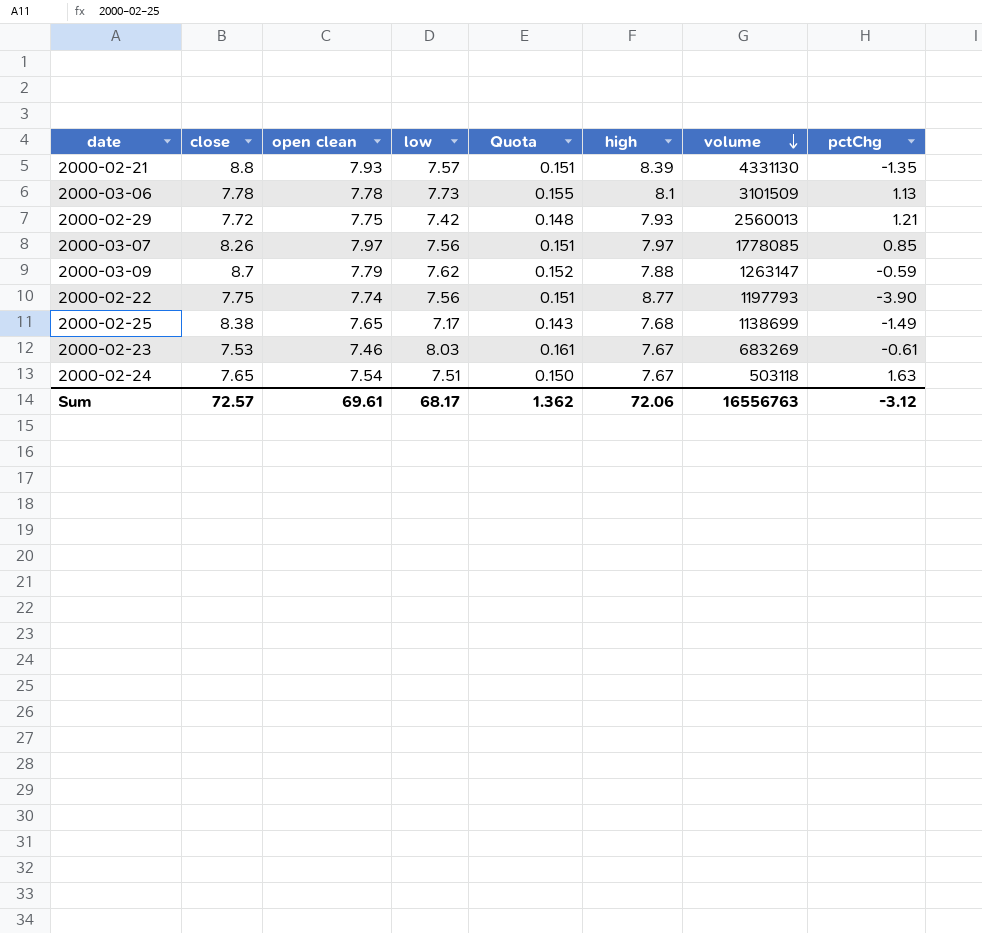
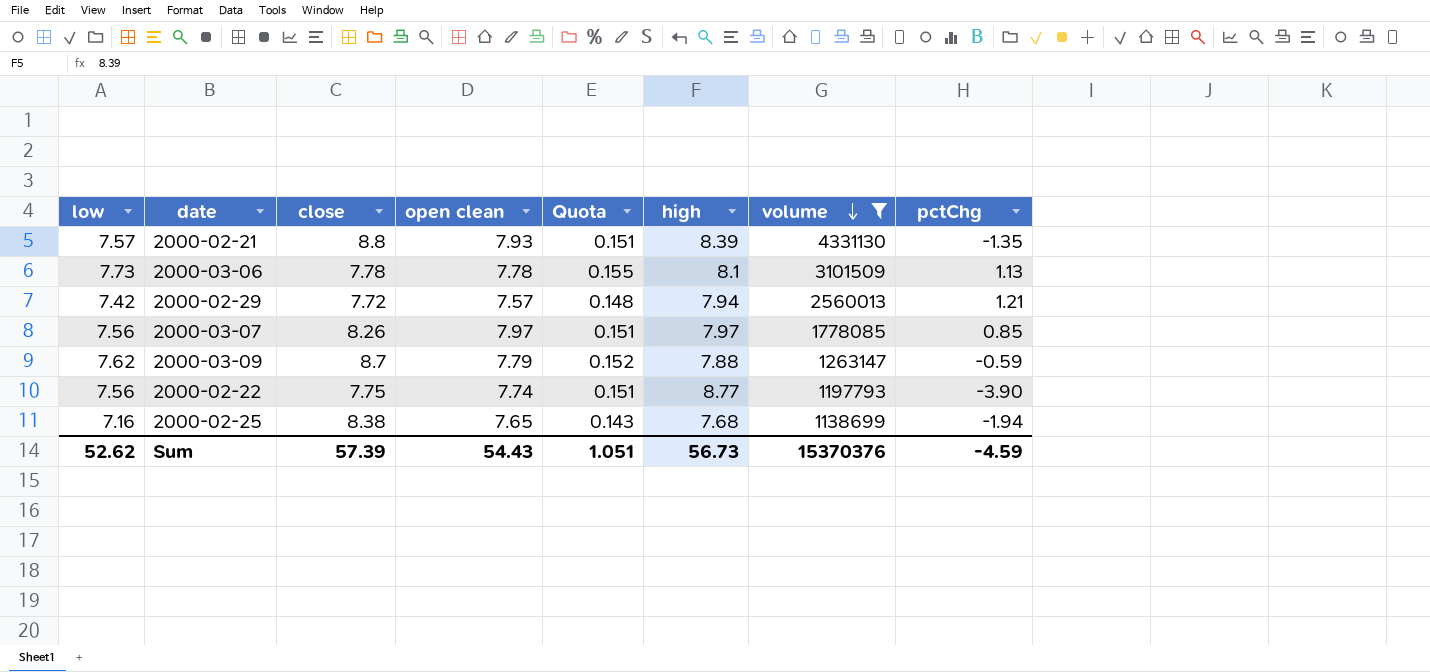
filter: none -> volume >= 1138699
column low | position: 4 -> 1
2000-02-29 | open clean: 7.75 -> 7.57
2000-02-29 | high: 7.93 -> 7.94
2000-02-25 | low: 7.17 -> 7.16
2000-02-25 | pctChg: -1.49 -> -1.94
Sum | low: 68.17 -> 52.62
Sum | close: 72.57 -> 57.39
Sum | open clean: 69.61 -> 54.43
Sum | Quota: 1.362 -> 1.051
Sum | high: 72.06 -> 56.73
Sum | volume: 16556763 -> 15370376
Sum | pctChg: -3.12 -> -4.59

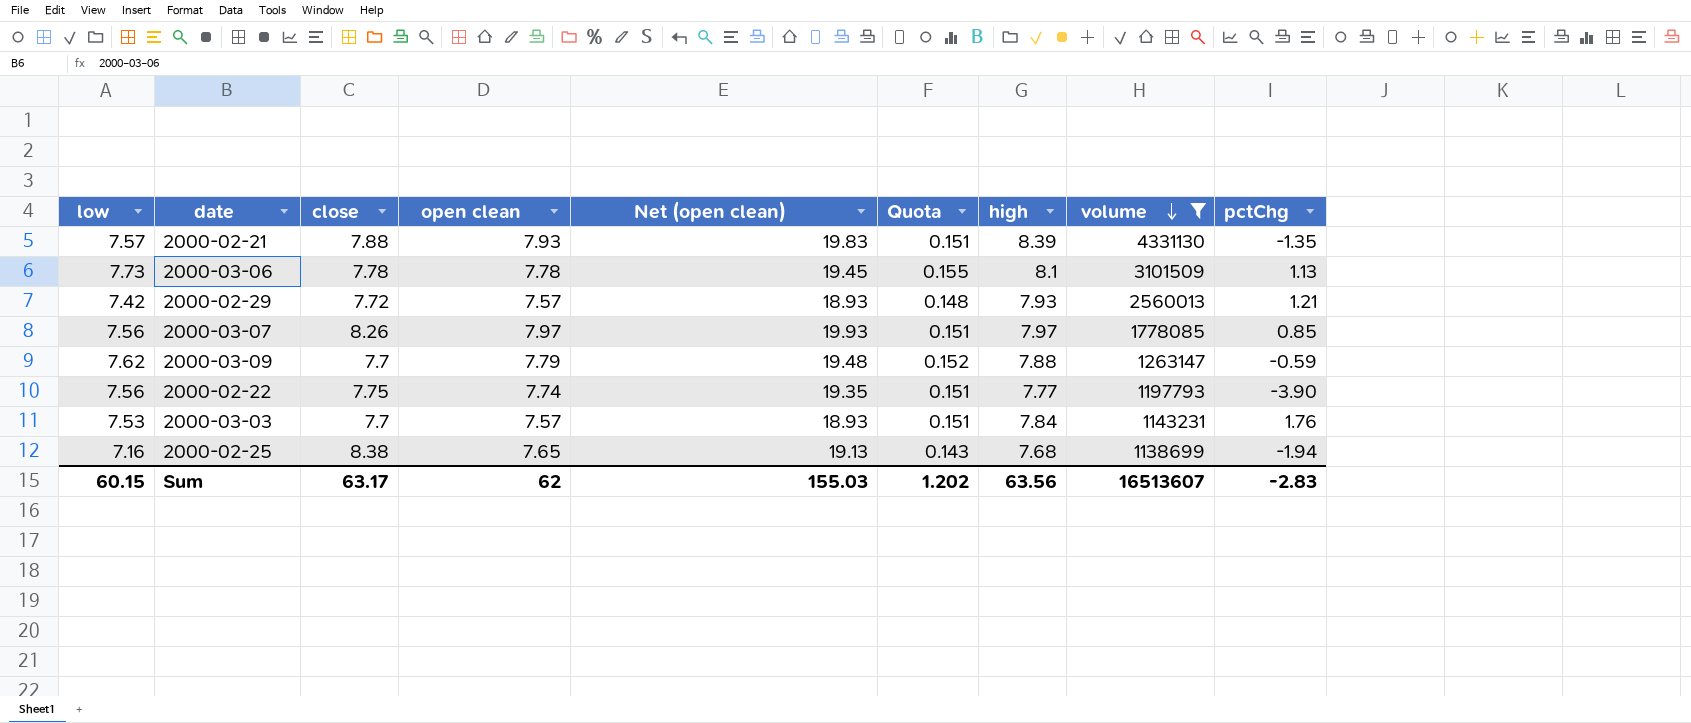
column Net (open clean) | formula: none -> [open clean] * 2.5
2000-02-21 | close: 8.8 -> 7.88
2000-02-29 | high: 7.94 -> 7.93
2000-03-09 | close: 8.7 -> 7.7
2000-02-22 | high: 8.77 -> 7.77
row 2000-03-03: none -> 7.53 | 7.7 | 7.57 | 18.93 | 0.151 | 7.84 | 1143231 | 1.76
Sum | low: 52.62 -> 60.15
Sum | close: 57.39 -> 63.17
Sum | open clean: 54.43 -> 62
Sum | Quota: 1.051 -> 1.202
Sum | high: 56.73 -> 63.56
Sum | volume: 15370376 -> 16513607
Sum | pctChg: -4.59 -> -2.83

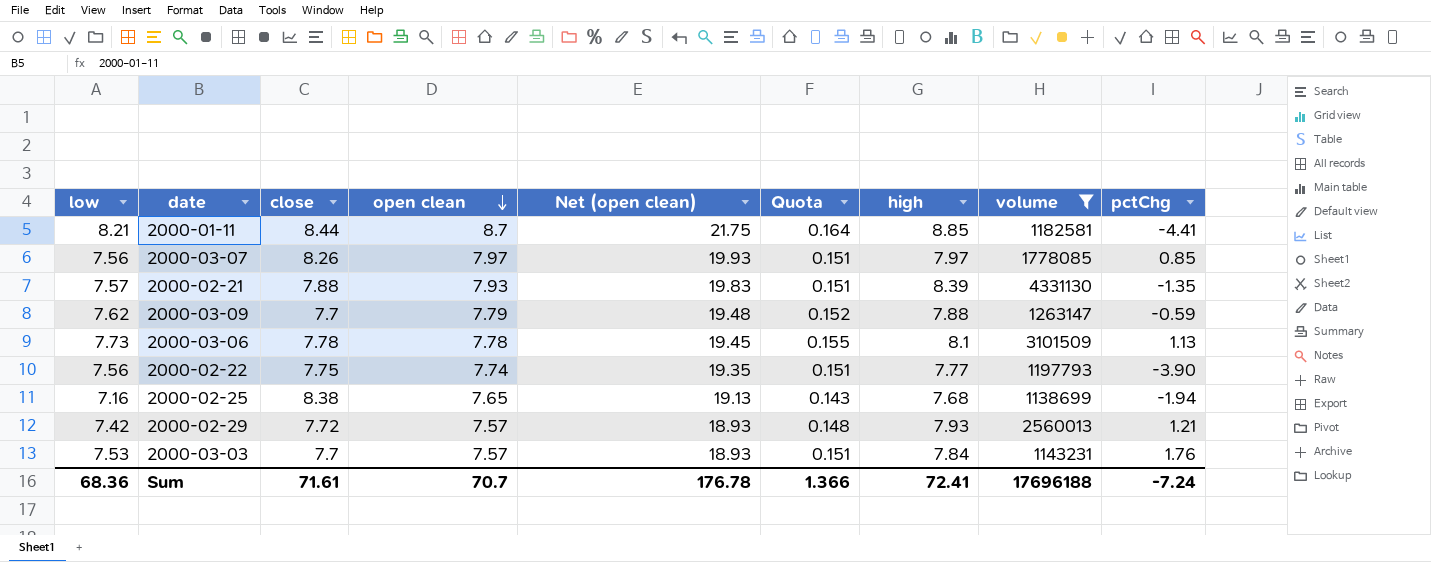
row order: volume descending -> open clean descending
row 2000-01-11: none -> 8.21 | 8.44 | 8.7 | 21.75 | 0.164 | 8.85 | 1182581 | -4.41
Sum | low: 60.15 -> 68.36
Sum | close: 63.17 -> 71.61
Sum | open clean: 62 -> 70.7
Sum | Net (open clean): 155.03 -> 176.78
Sum | Quota: 1.202 -> 1.366
Sum | high: 63.56 -> 72.41
Sum | volume: 16513607 -> 17696188
Sum | pctChg: -2.83 -> -7.24

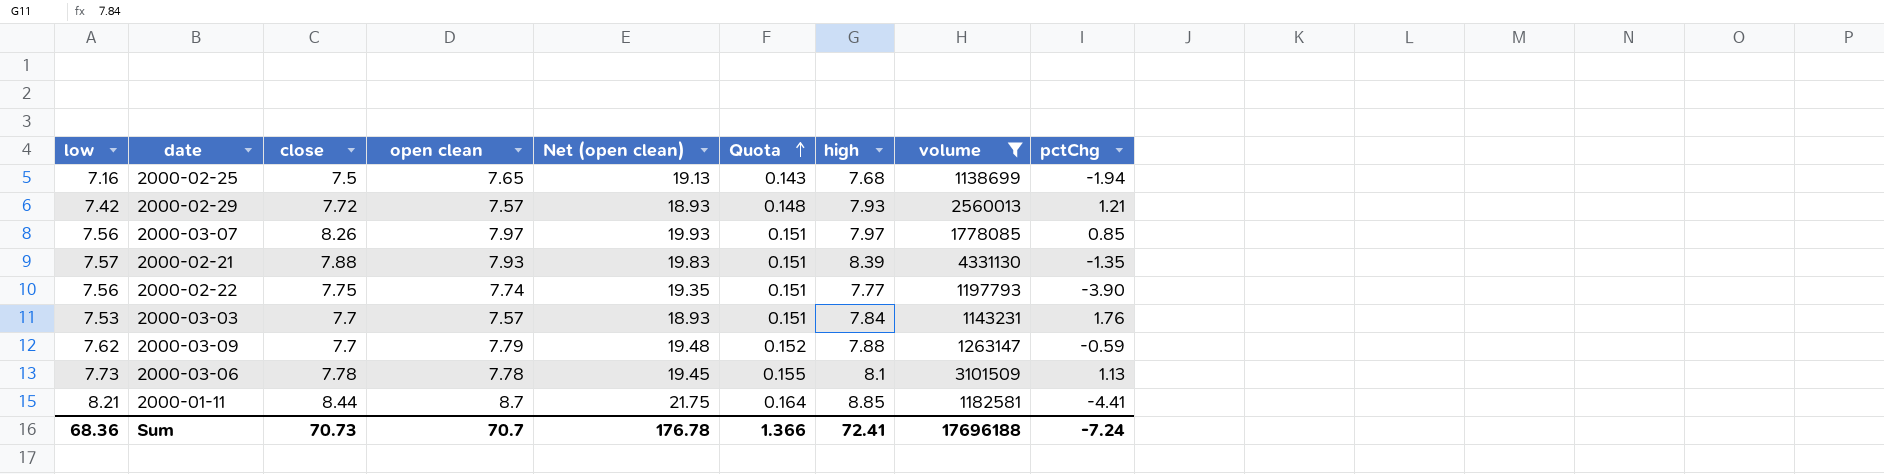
row order: open clean descending -> Quota ascending
2000-02-25 | close: 8.38 -> 7.5
Sum | close: 71.61 -> 70.73

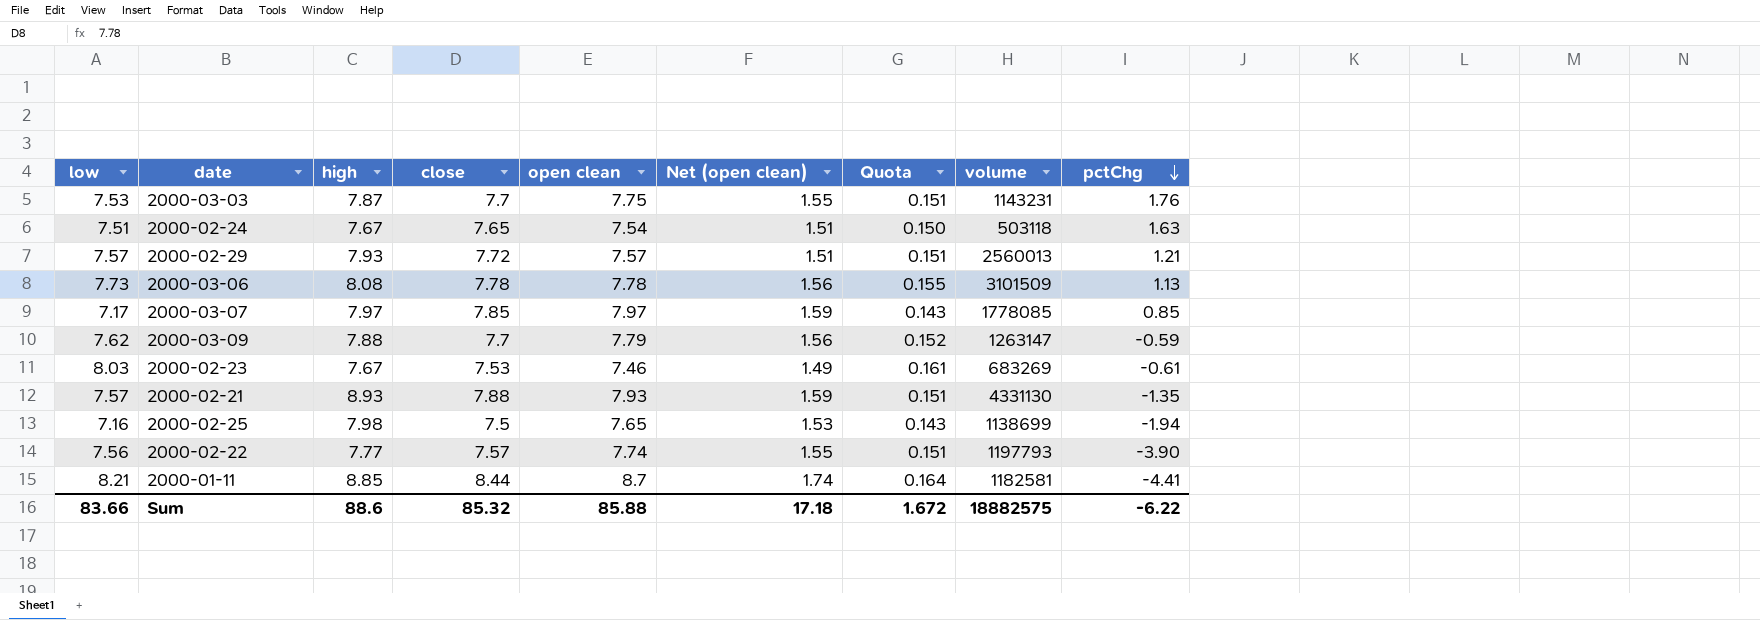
filter: volume >= 1138699 -> none
row order: Quota ascending -> pctChg descending
column high | position: 7 -> 3
column Net (open clean) | formula: [open clean] * 2.5 -> [open clean] * 0.2
2000-03-03 | high: 7.84 -> 7.87
2000-03-03 | open clean: 7.57 -> 7.75
2000-02-29 | low: 7.42 -> 7.57
2000-02-29 | Quota: 0.148 -> 0.151
2000-03-06 | high: 8.1 -> 8.08
2000-03-07 | low: 7.56 -> 7.17
2000-03-07 | close: 8.26 -> 7.85
2000-03-07 | Quota: 0.151 -> 0.143
2000-02-21 | high: 8.39 -> 8.93
2000-02-25 | high: 7.68 -> 7.98
2000-02-22 | close: 7.75 -> 7.57
Sum | low: 68.36 -> 83.66
Sum | high: 72.41 -> 88.6
Sum | close: 70.73 -> 85.32
Sum | open clean: 70.7 -> 85.88
Sum | Net (open clean): 176.78 -> 17.18
Sum | Quota: 1.366 -> 1.672
Sum | volume: 17696188 -> 18882575
Sum | pctChg: -7.24 -> -6.22

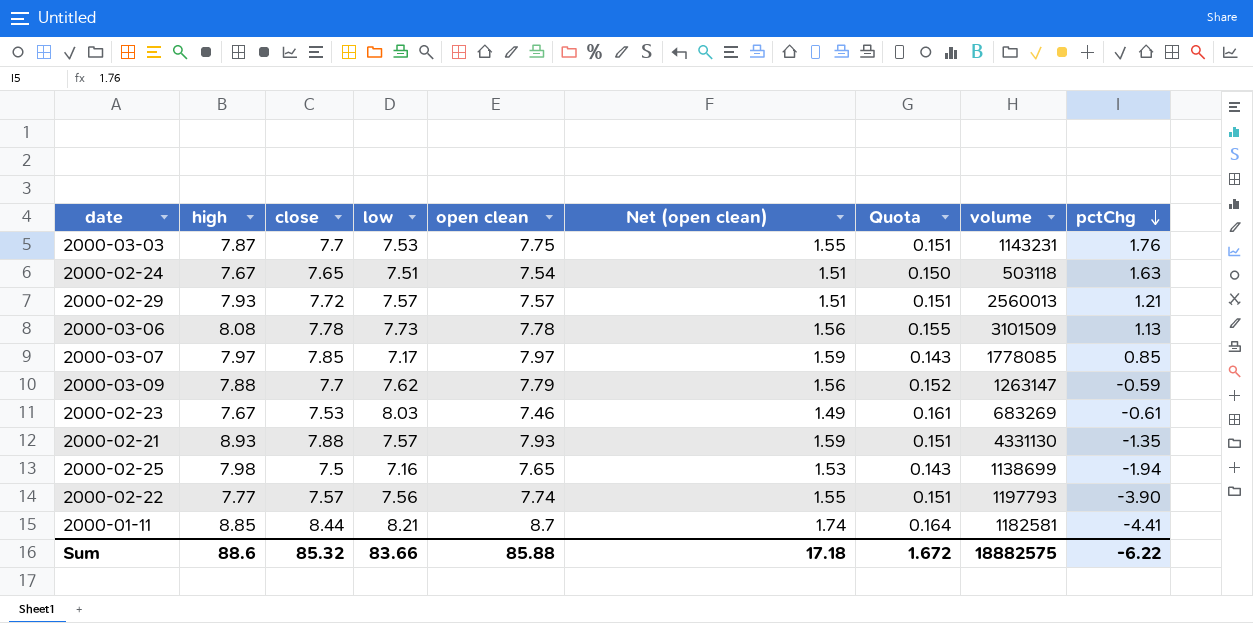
column low | position: 1 -> 4

